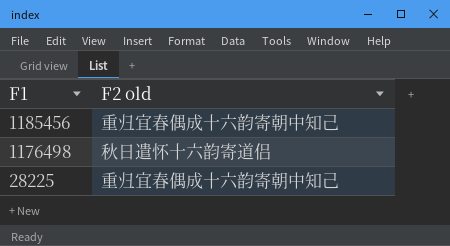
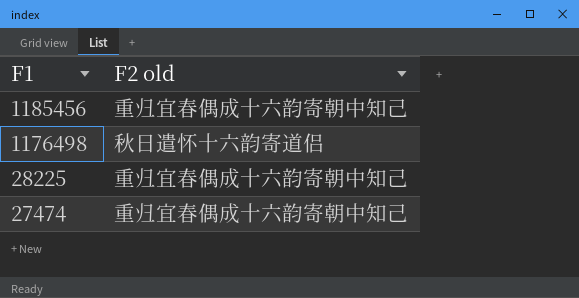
row 27474: none -> 重归宜春偶成十六韵寄朝中知己

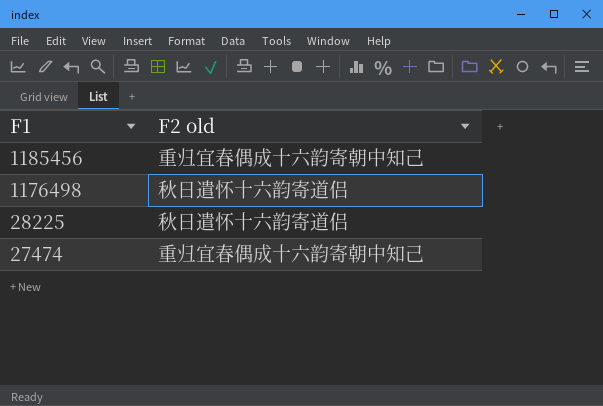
28225 | F2 old: 重归宜春偶成十六韵寄朝中知己 -> 秋日遣怀十六韵寄道侣

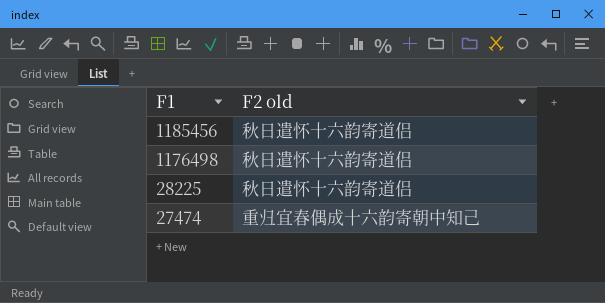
1185456 | F2 old: 重归宜春偶成十六韵寄朝中知己 -> 秋日遣怀十六韵寄道侣

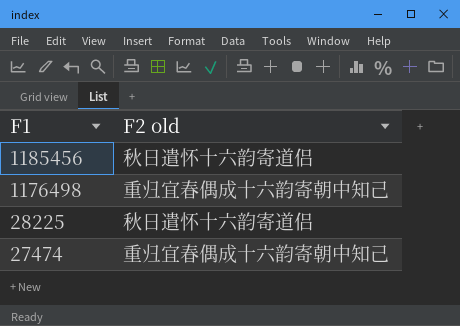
1176498 | F2 old: 秋日遣怀十六韵寄道侣 -> 重归宜春偶成十六韵寄朝中知己

